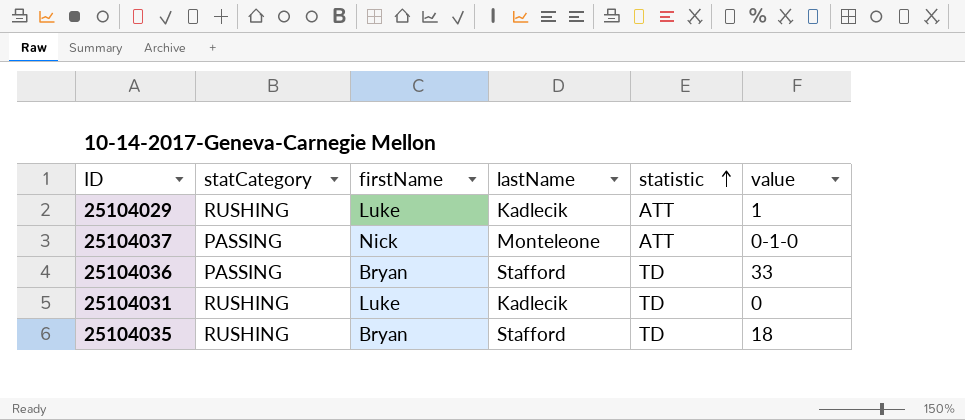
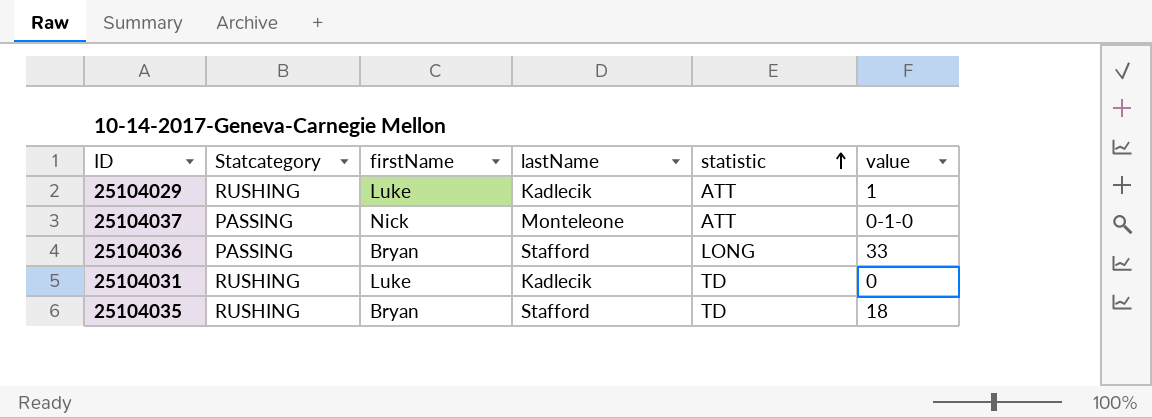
column name: statCategory -> Statcategory
25104036 | statistic: TD -> LONG

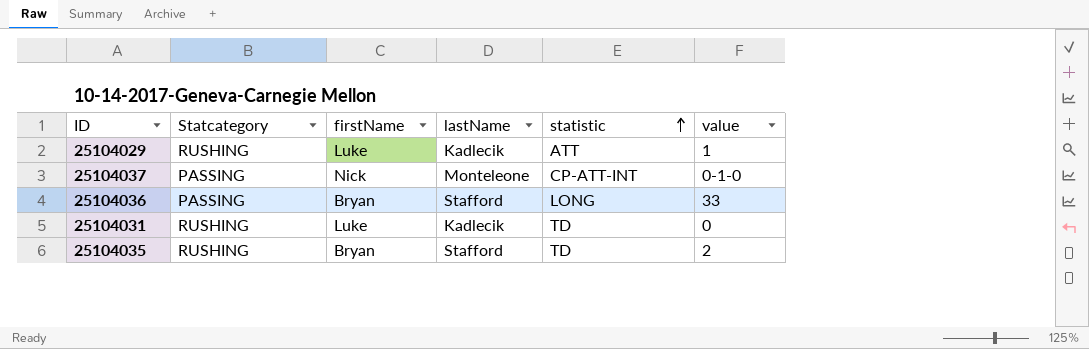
25104037 | statistic: ATT -> CP-ATT-INT
25104035 | value: 18 -> 2

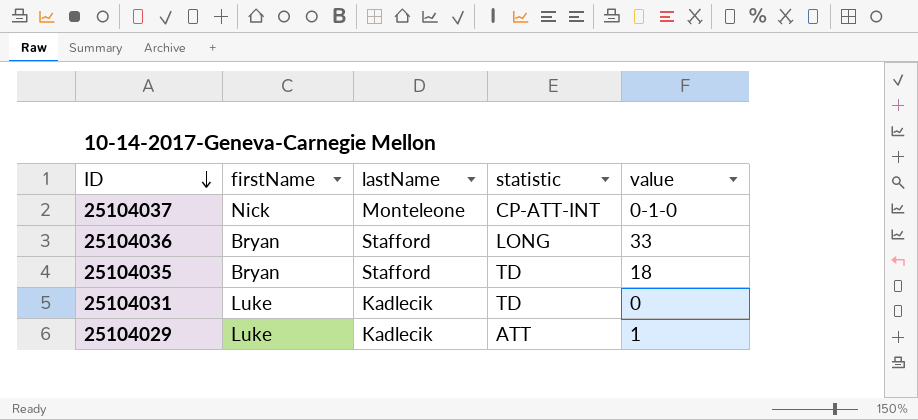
row order: statistic ascending -> ID descending
column Statcategory | position: 2 -> none
25104035 | value: 2 -> 18

